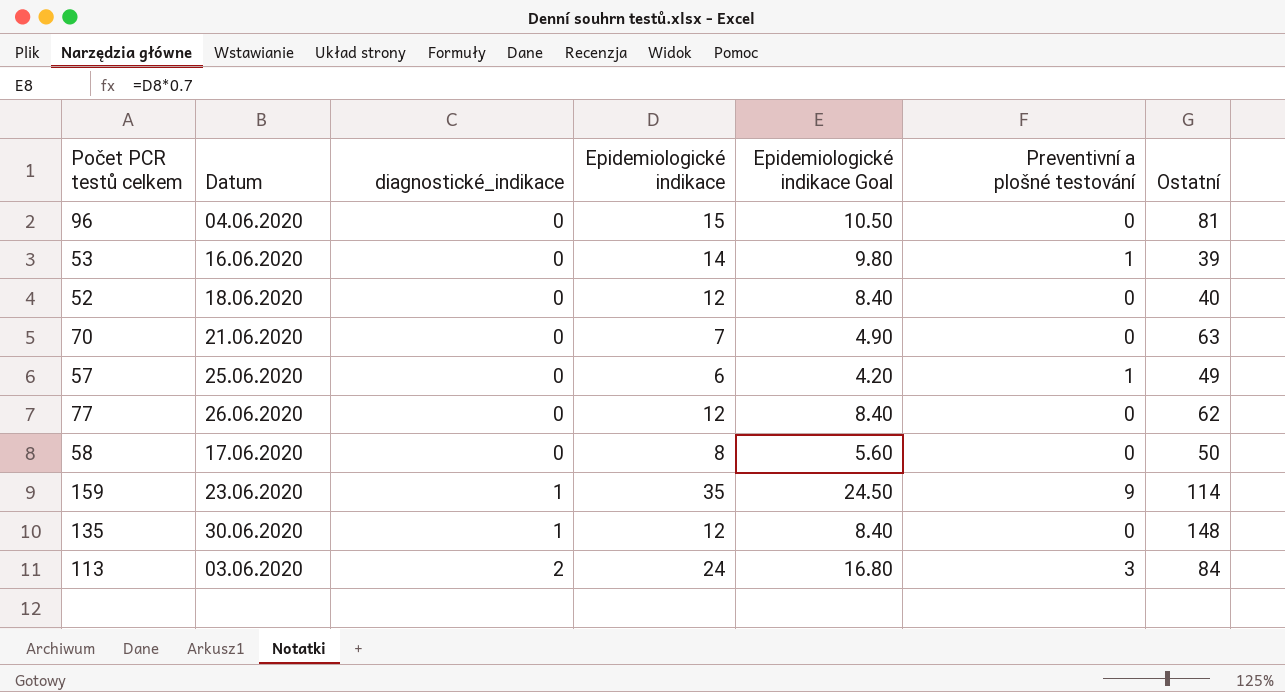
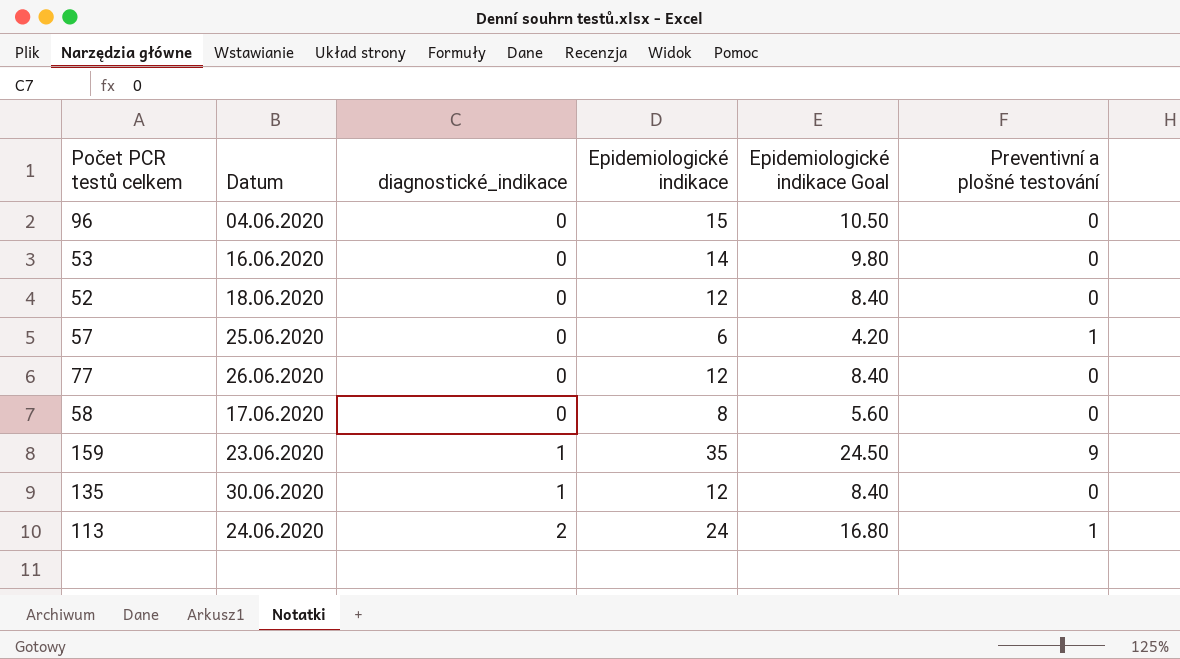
column Ostatní | position: 7 -> none
row 70: 21.06.2020 | 0 | 7 | 4.90 | 0 | 63 -> none
53 | Preventivní a plošné testování: 1 -> 0
113 | Datum: 03.06.2020 -> 24.06.2020
113 | Preventivní a plošné testování: 3 -> 1

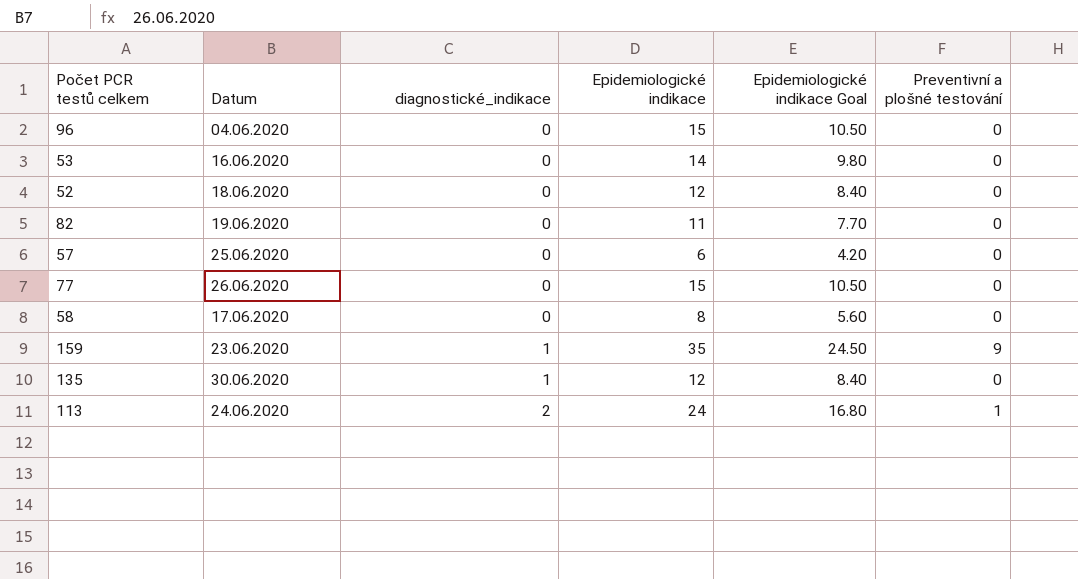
row 82: none -> 19.06.2020 | 0 | 11 | 7.70 | 0
57 | Preventivní a plošné testování: 1 -> 0
77 | Epidemiologické indikace: 12 -> 15
77 | Epidemiologické indikace Goal: 8.40 -> 10.50

